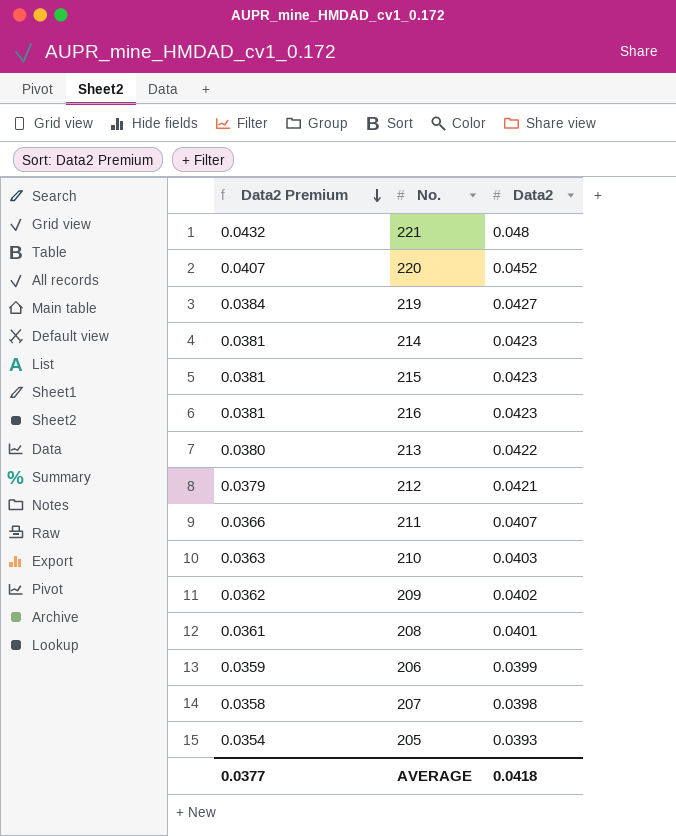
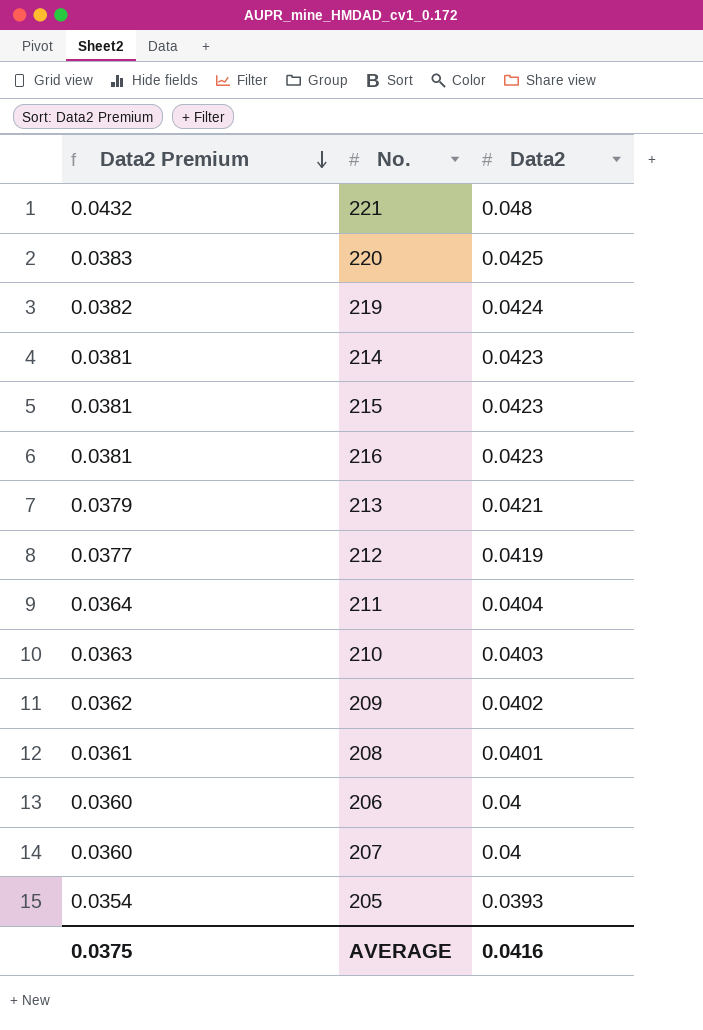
220 | Data2 Premium: 0.0407 -> 0.0383
220 | Data2: 0.0452 -> 0.0425
219 | Data2 Premium: 0.0384 -> 0.0382
219 | Data2: 0.0427 -> 0.0424
213 | Data2 Premium: 0.0380 -> 0.0379
213 | Data2: 0.0422 -> 0.0421
212 | Data2 Premium: 0.0379 -> 0.0377
212 | Data2: 0.0421 -> 0.0419
211 | Data2 Premium: 0.0366 -> 0.0364
211 | Data2: 0.0407 -> 0.0404
206 | Data2 Premium: 0.0359 -> 0.0360
206 | Data2: 0.0399 -> 0.04
207 | Data2 Premium: 0.0358 -> 0.0360
207 | Data2: 0.0398 -> 0.04
AVERAGE | Data2 Premium: 0.0377 -> 0.0375
AVERAGE | Data2: 0.0418 -> 0.0416

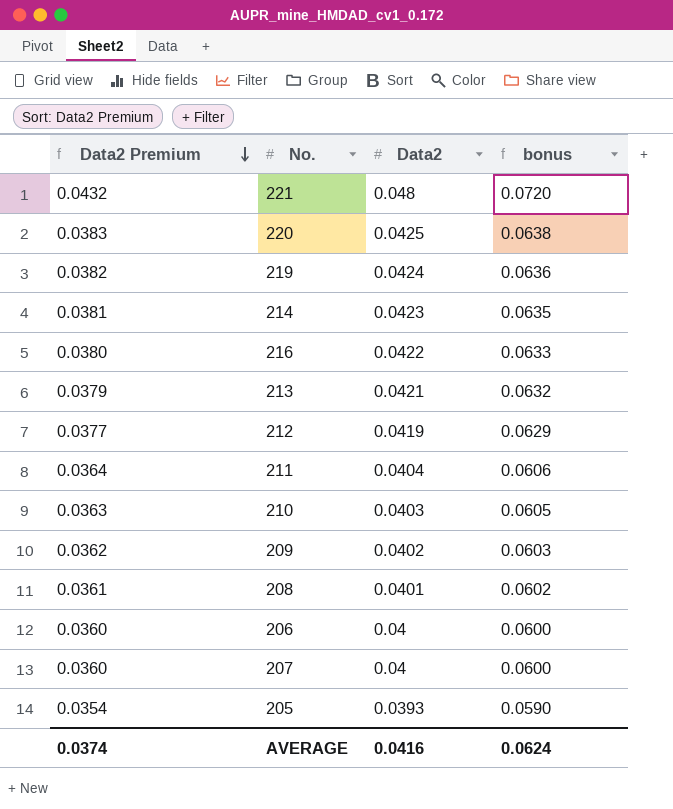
column bonus | formula: none -> [Data2] * 1.5
row 215: 0.0381 | 0.0423 -> none
216 | Data2 Premium: 0.0381 -> 0.0380
216 | Data2: 0.0423 -> 0.0422
AVERAGE | Data2 Premium: 0.0375 -> 0.0374

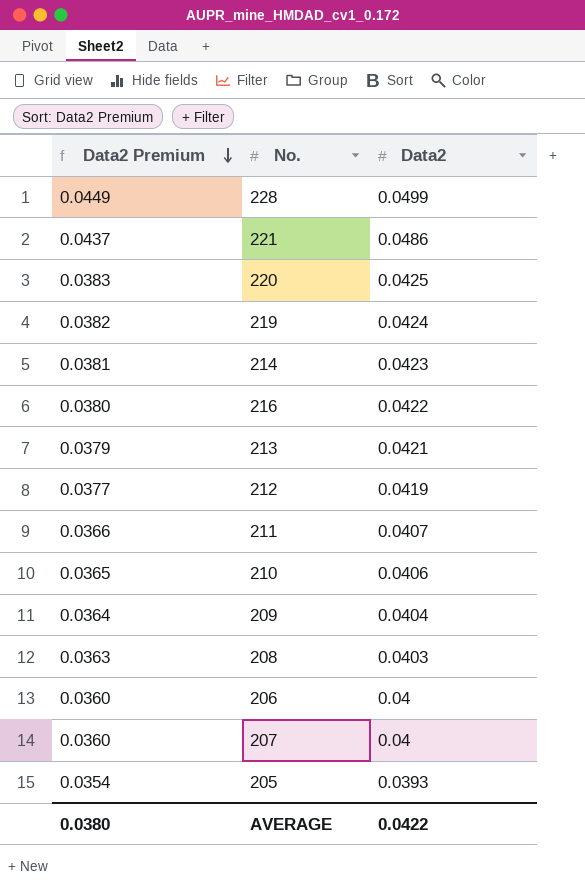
column bonus | formula: [Data2] * 1.5 -> none
row 228: none -> 0.0449 | 0.0499
221 | Data2 Premium: 0.0432 -> 0.0437
221 | Data2: 0.048 -> 0.0486
211 | Data2 Premium: 0.0364 -> 0.0366
211 | Data2: 0.0404 -> 0.0407
210 | Data2 Premium: 0.0363 -> 0.0365
210 | Data2: 0.0403 -> 0.0406
209 | Data2 Premium: 0.0362 -> 0.0364
209 | Data2: 0.0402 -> 0.0404
208 | Data2 Premium: 0.0361 -> 0.0363
208 | Data2: 0.0401 -> 0.0403
AVERAGE | Data2 Premium: 0.0374 -> 0.0380
AVERAGE | Data2: 0.0416 -> 0.0422

